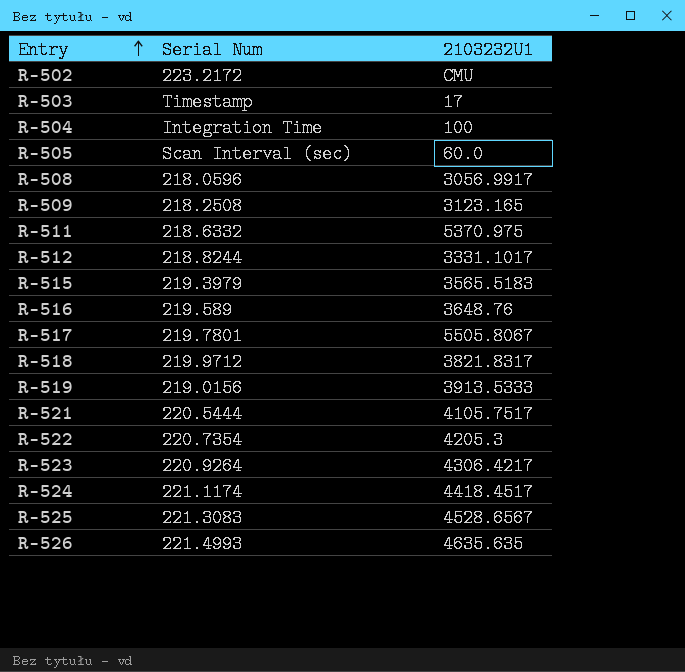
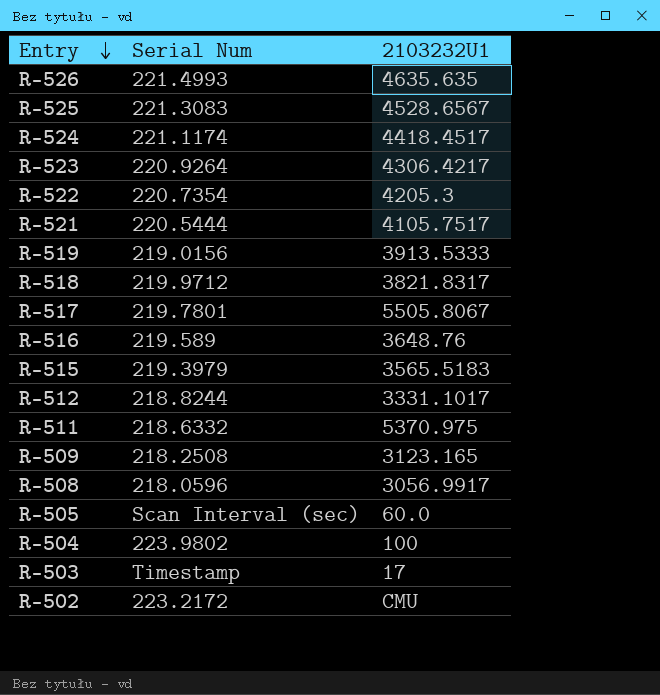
row order: Entry ascending -> Entry descending
R-504 | Serial Num: Integration Time -> 223.9802

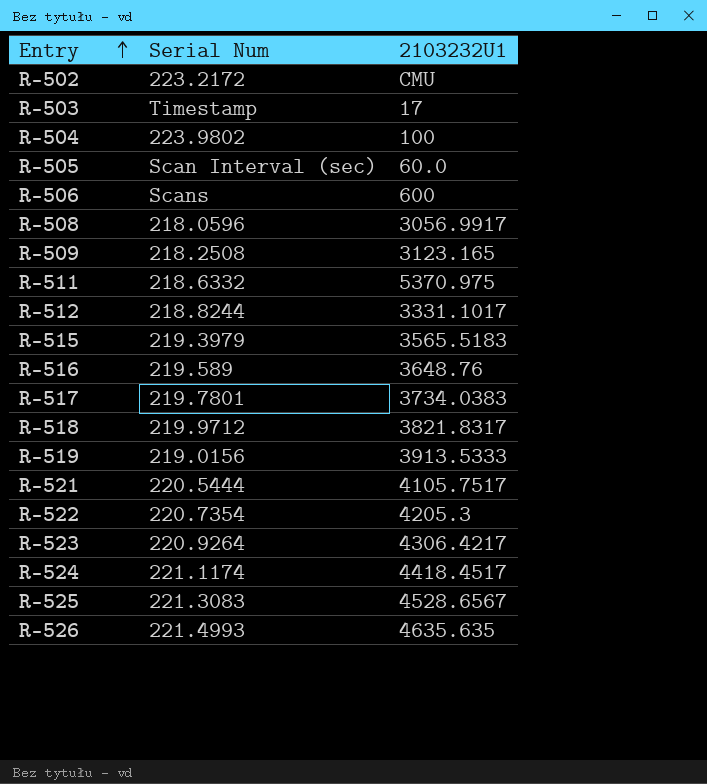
row order: Entry descending -> Entry ascending
row R-506: none -> Scans | 600
R-517 | 2103232U1: 5505.8067 -> 3734.0383

